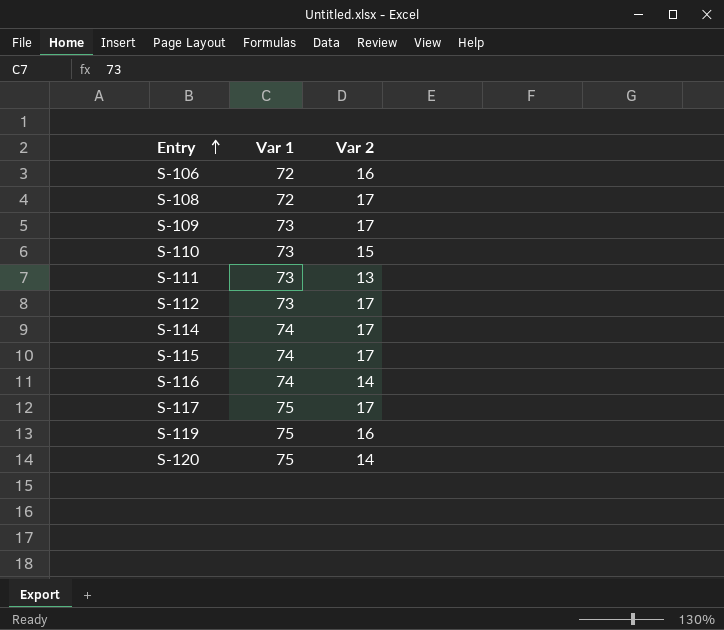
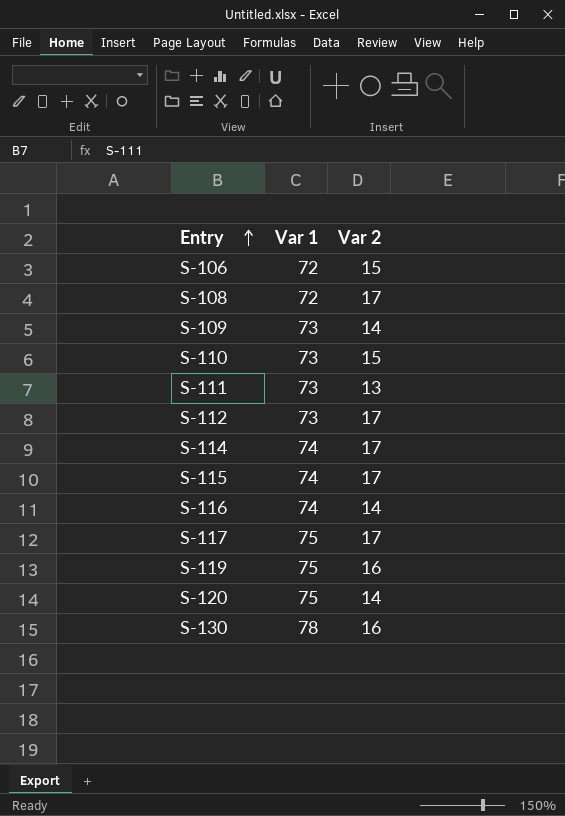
S-106 | Var 2: 16 -> 15
S-109 | Var 2: 17 -> 14
row S-130: none -> 78 | 16

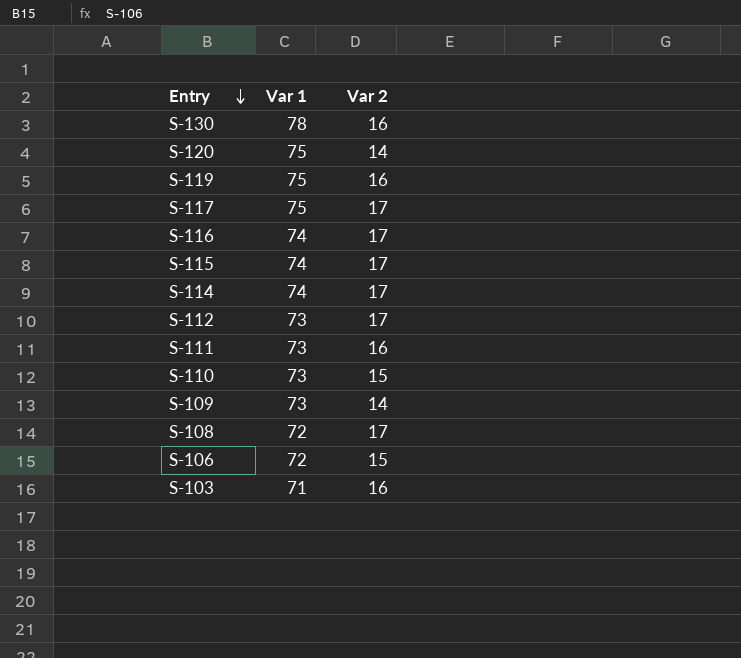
row order: Entry ascending -> Entry descending
S-116 | Var 2: 14 -> 17
S-111 | Var 2: 13 -> 16
row S-103: none -> 71 | 16

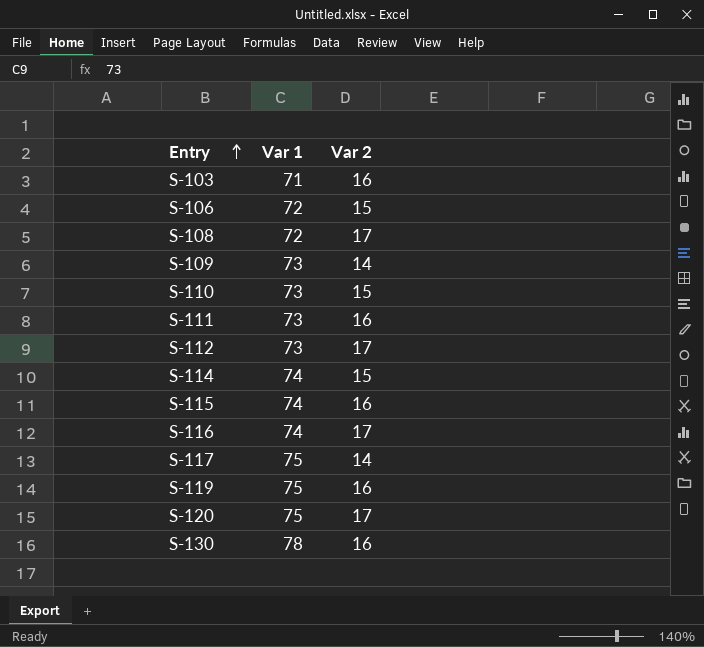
row order: Entry descending -> Entry ascending
S-114 | Var 2: 17 -> 15
S-115 | Var 2: 17 -> 16
S-117 | Var 2: 17 -> 14
S-120 | Var 2: 14 -> 17

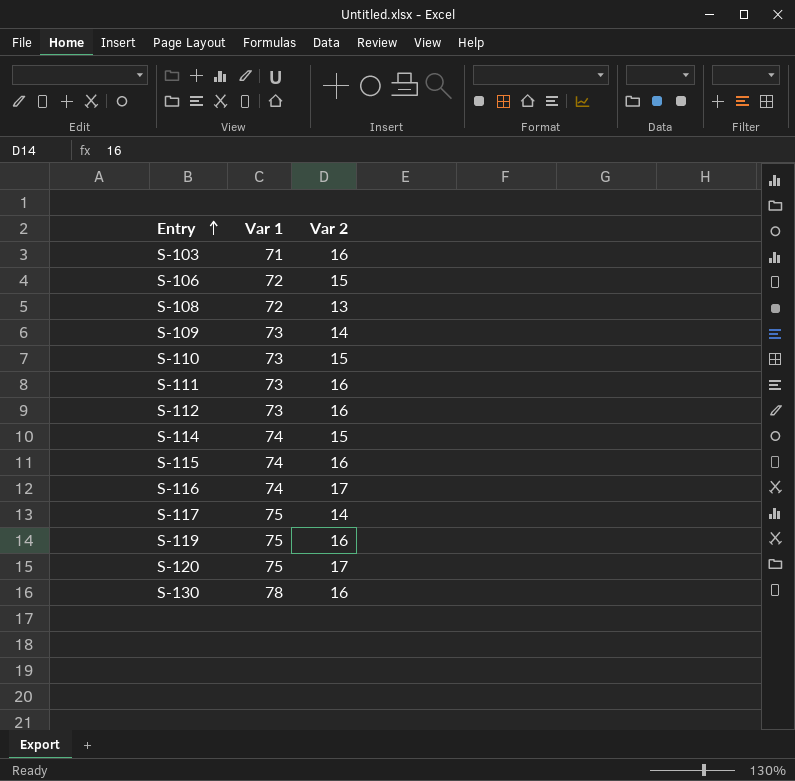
S-108 | Var 2: 17 -> 13
S-112 | Var 2: 17 -> 16

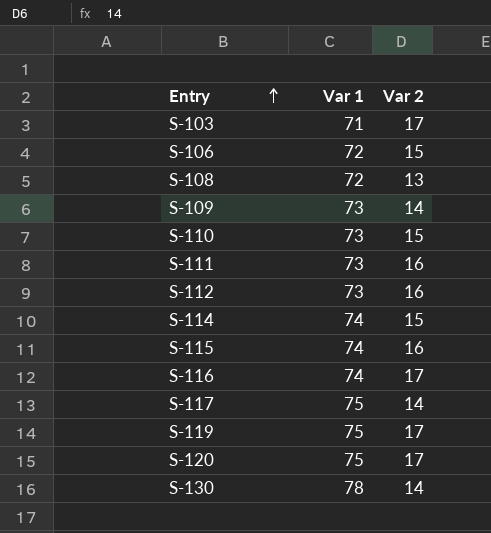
S-103 | Var 2: 16 -> 17
S-119 | Var 2: 16 -> 17
S-130 | Var 2: 16 -> 14

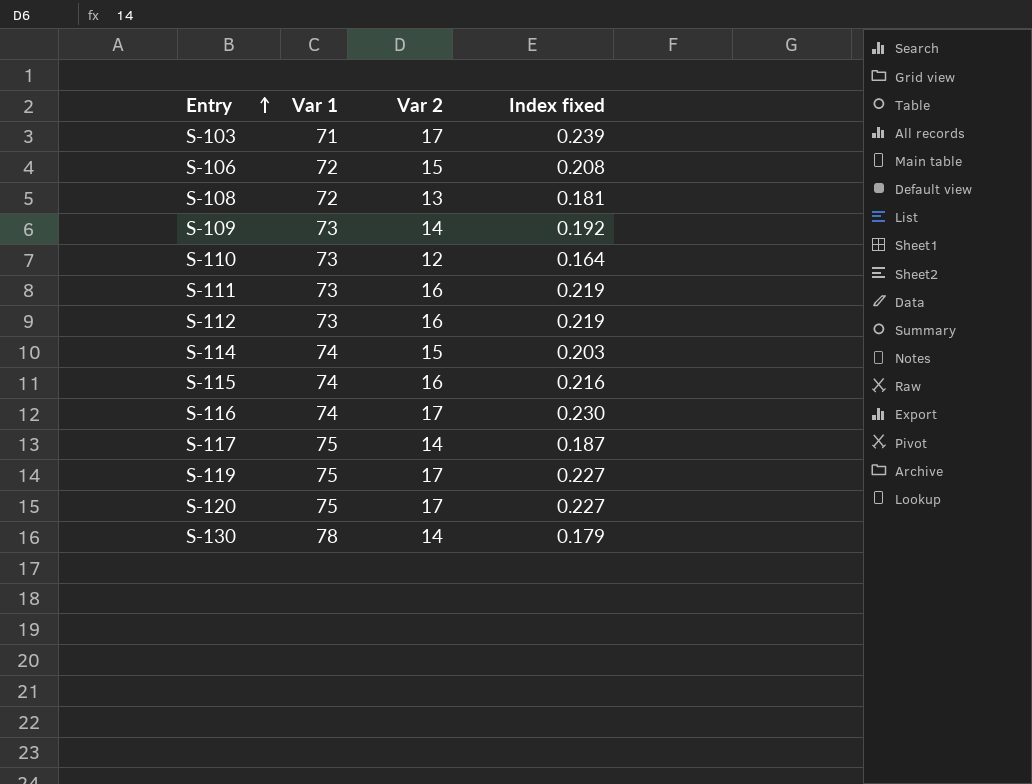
column Index fixed | formula: none -> [Var 2] / [Var 1]
S-110 | Var 2: 15 -> 12

